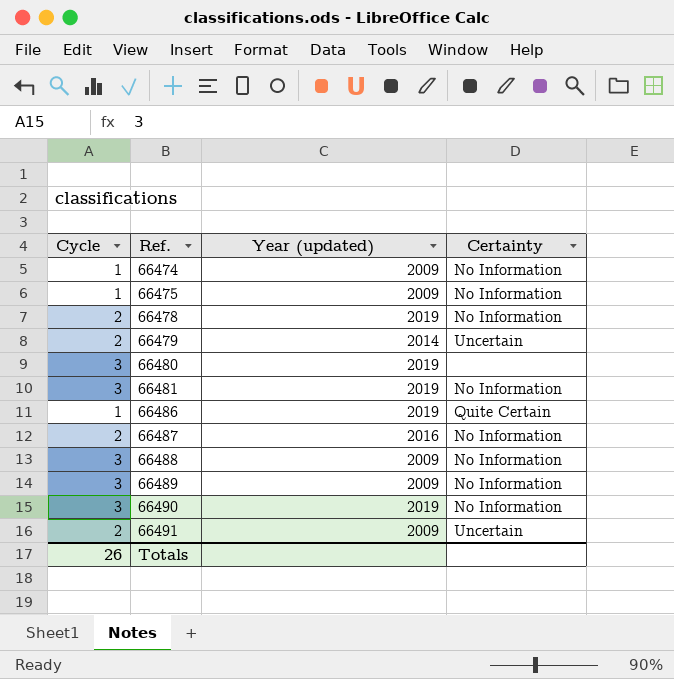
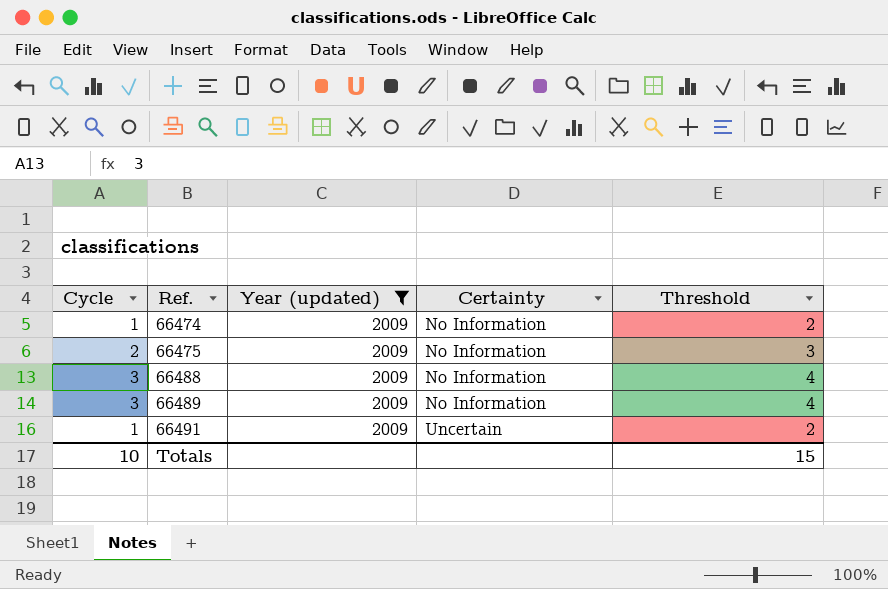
filter: none -> Year (updated) = 2009
column Threshold | formula: none -> [Cycle] + 1
66475 | Cycle: 1 -> 2
66491 | Cycle: 2 -> 1
Totals | Cycle: 26 -> 10

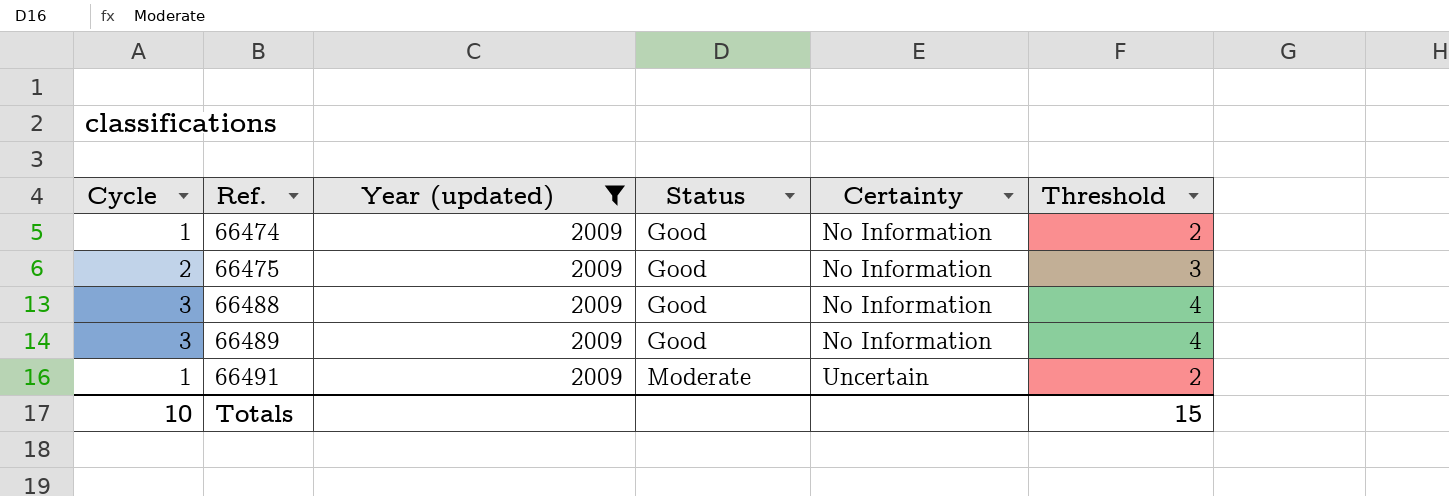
column Status | position: none -> 4

